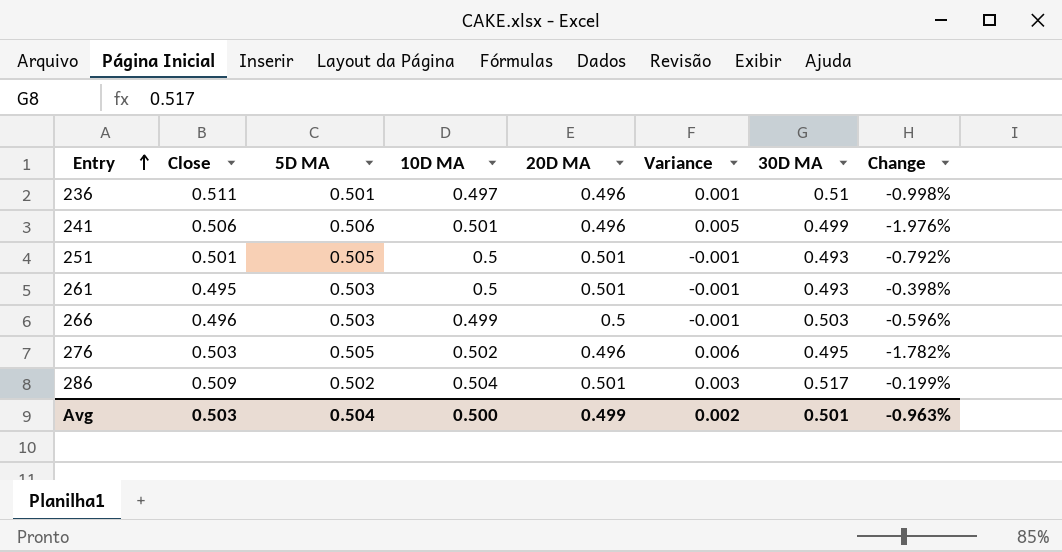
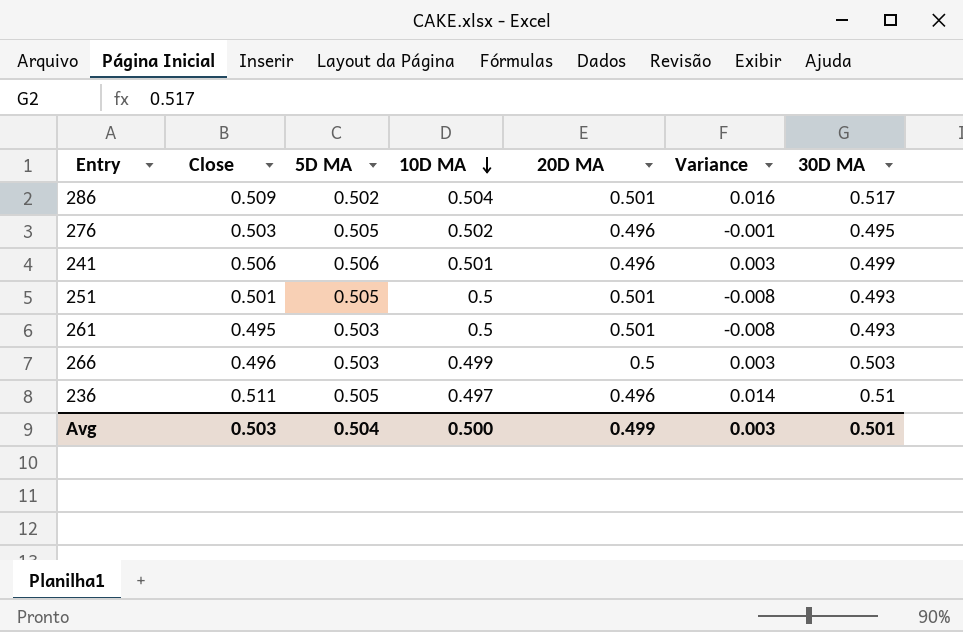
row order: Entry ascending -> 10D MA descending
column Change | formula: ([20D MA] - [5D MA]) / [5D MA] -> none
column Variance | formula: [10D MA] - [20D MA] -> [30D MA] - [20D MA]
236 | 5D MA: 0.501 -> 0.505
Avg | Variance: 0.002 -> 0.003

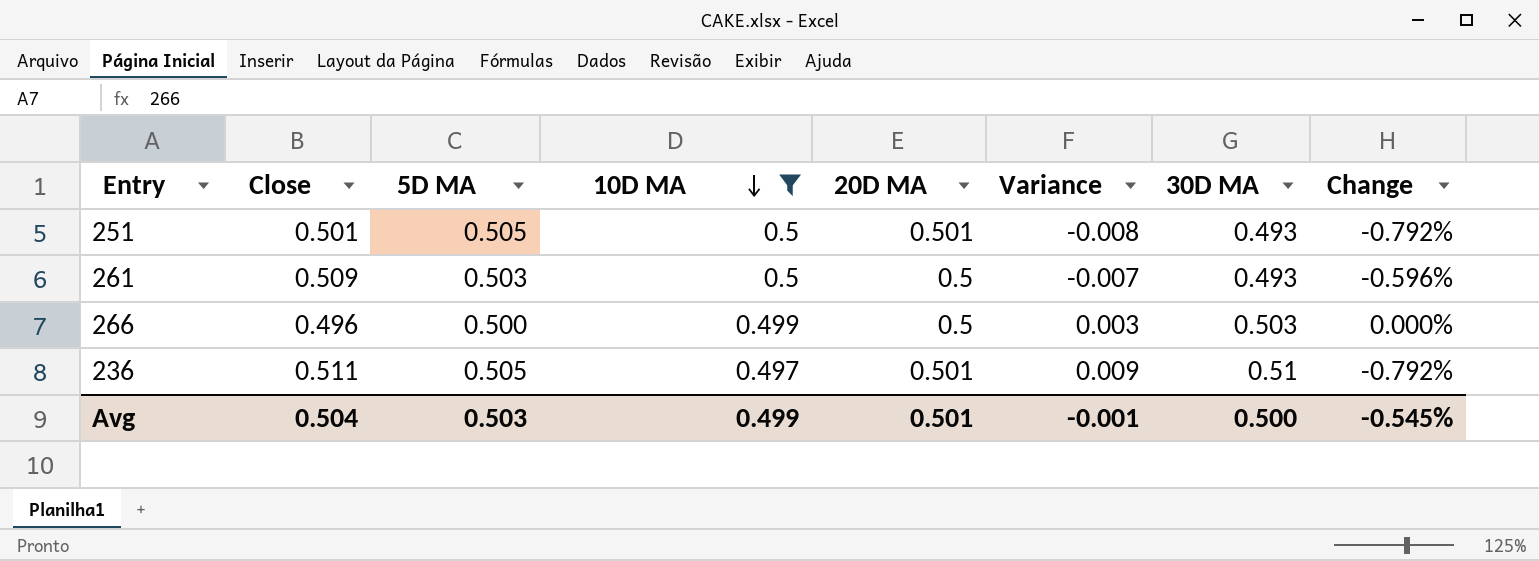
filter: none -> 10D MA <= 0.5
column Change | formula: none -> ([20D MA] - [5D MA]) / [5D MA]
261 | Close: 0.495 -> 0.509
261 | 20D MA: 0.501 -> 0.5
261 | Variance: -0.008 -> -0.007
266 | 5D MA: 0.503 -> 0.500
236 | 20D MA: 0.496 -> 0.501
236 | Variance: 0.014 -> 0.009
Avg | Close: 0.503 -> 0.504
Avg | 5D MA: 0.504 -> 0.503
Avg | 10D MA: 0.500 -> 0.499
Avg | 20D MA: 0.499 -> 0.501
Avg | Variance: 0.003 -> -0.001
Avg | 30D MA: 0.501 -> 0.500

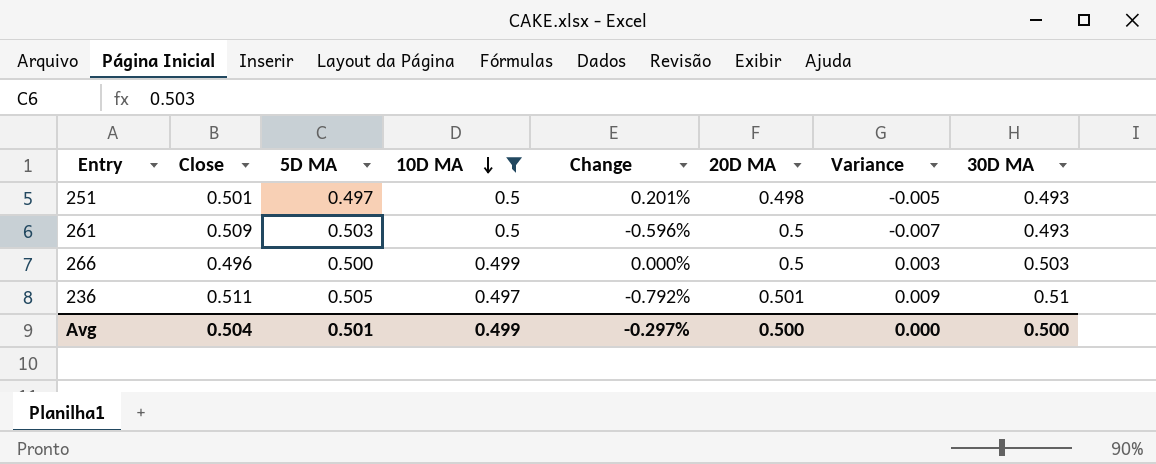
column Change | position: 8 -> 5
251 | 5D MA: 0.505 -> 0.497
251 | Change: -0.792% -> 0.201%
251 | 20D MA: 0.501 -> 0.498
251 | Variance: -0.008 -> -0.005
Avg | 5D MA: 0.503 -> 0.501
Avg | Change: -0.545% -> -0.297%
Avg | 20D MA: 0.501 -> 0.500
Avg | Variance: -0.001 -> 0.000

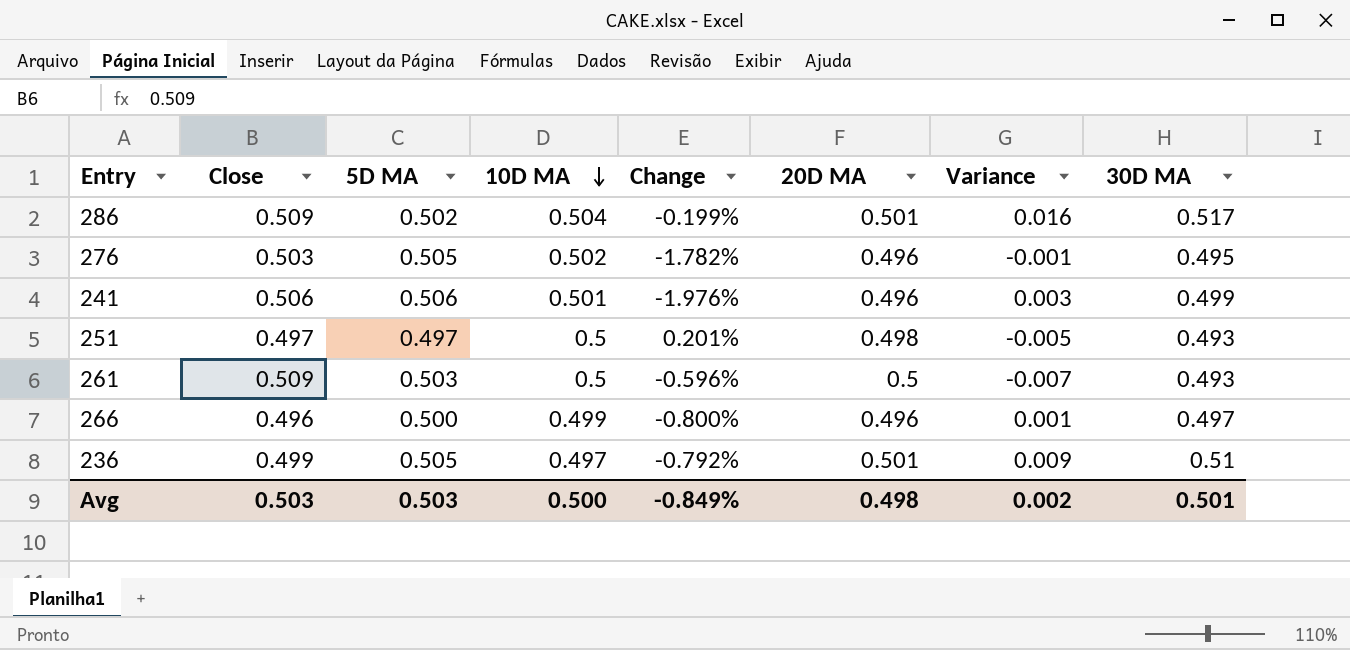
filter: 10D MA <= 0.5 -> none
251 | Close: 0.501 -> 0.497
266 | Change: 0.000% -> -0.800%
266 | 20D MA: 0.5 -> 0.496
266 | Variance: 0.003 -> 0.001
266 | 30D MA: 0.503 -> 0.497
236 | Close: 0.511 -> 0.499
Avg | Close: 0.504 -> 0.503
Avg | 5D MA: 0.501 -> 0.503
Avg | 10D MA: 0.499 -> 0.500
Avg | Change: -0.297% -> -0.849%
Avg | 20D MA: 0.500 -> 0.498
Avg | Variance: 0.000 -> 0.002
Avg | 30D MA: 0.500 -> 0.501

